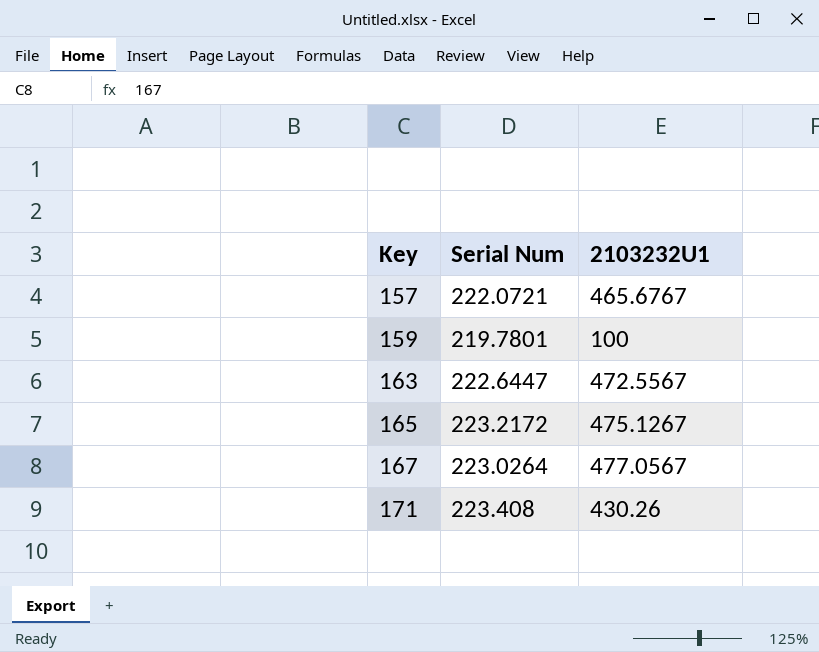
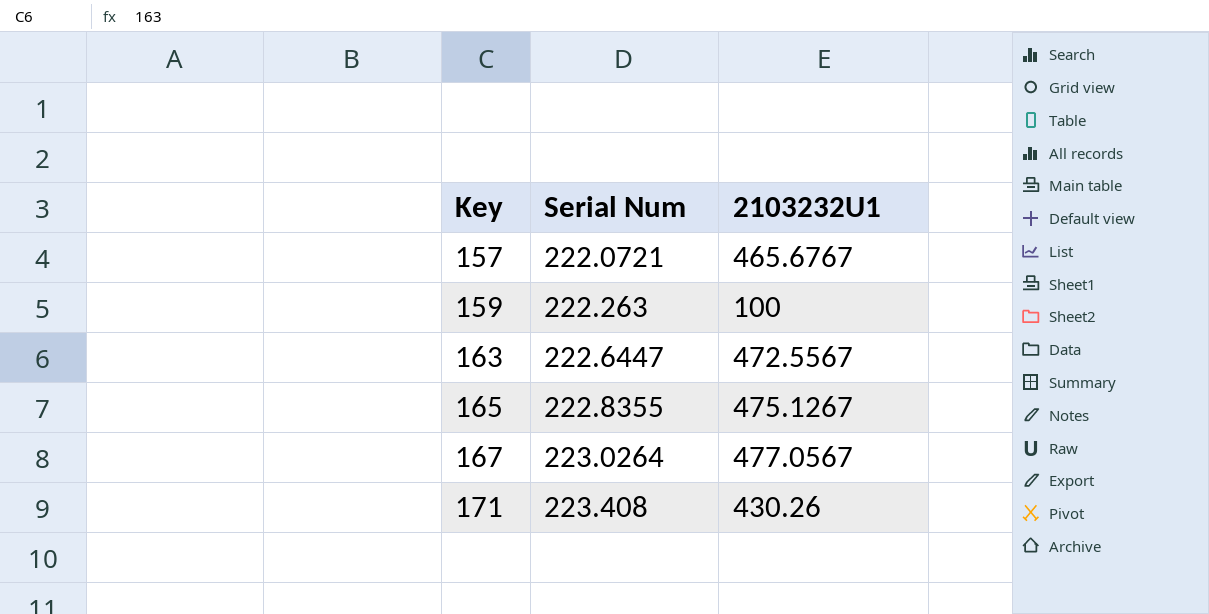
159 | Serial Num: 219.7801 -> 222.263
165 | Serial Num: 223.2172 -> 222.8355

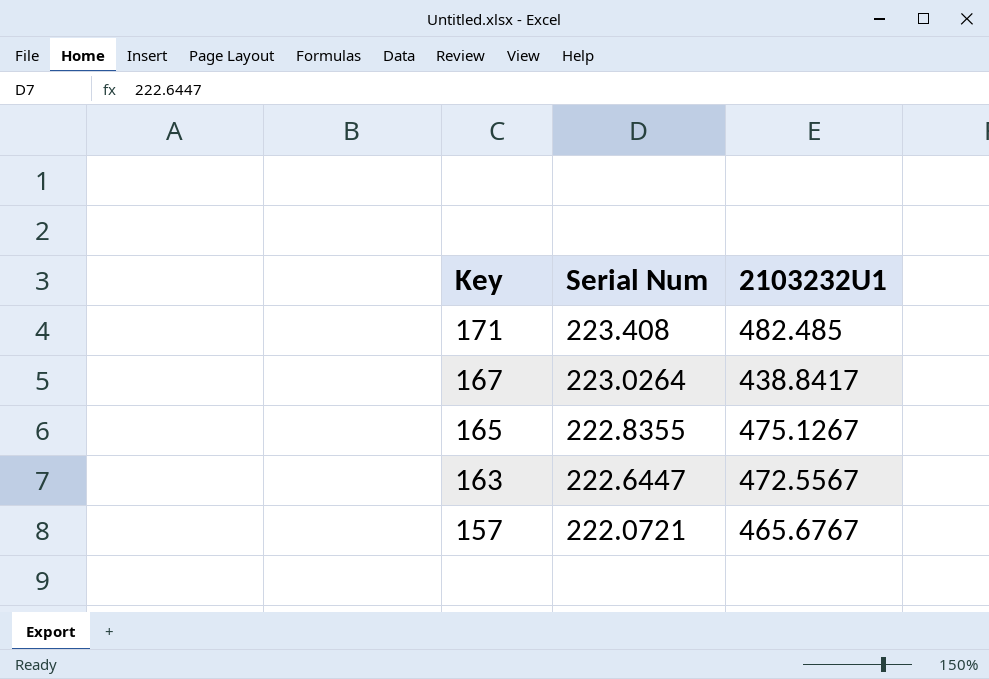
row order: Key ascending -> Key descending
row 159: 222.263 | 100 -> none
171 | 2103232U1: 430.26 -> 482.485
167 | 2103232U1: 477.0567 -> 438.8417

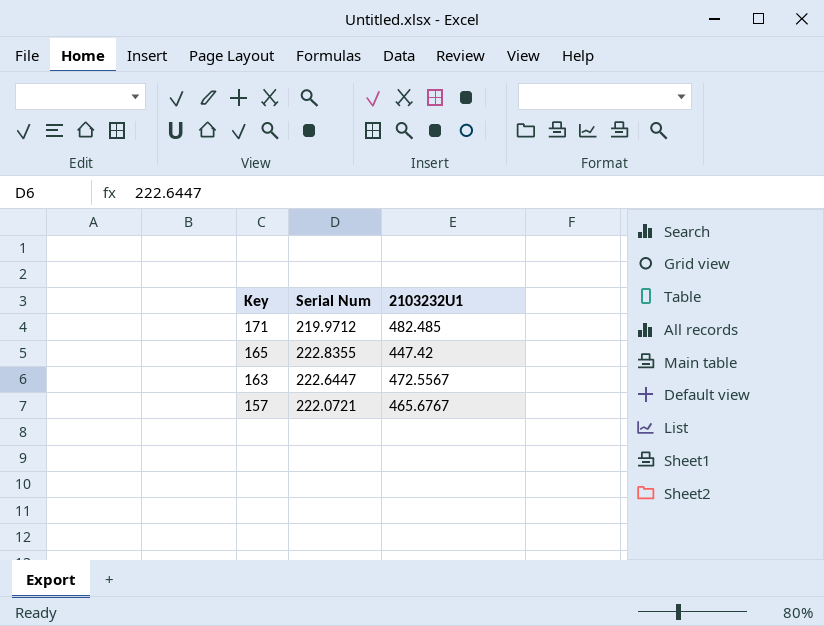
row 167: 223.0264 | 438.8417 -> none
171 | Serial Num: 223.408 -> 219.9712
165 | 2103232U1: 475.1267 -> 447.42

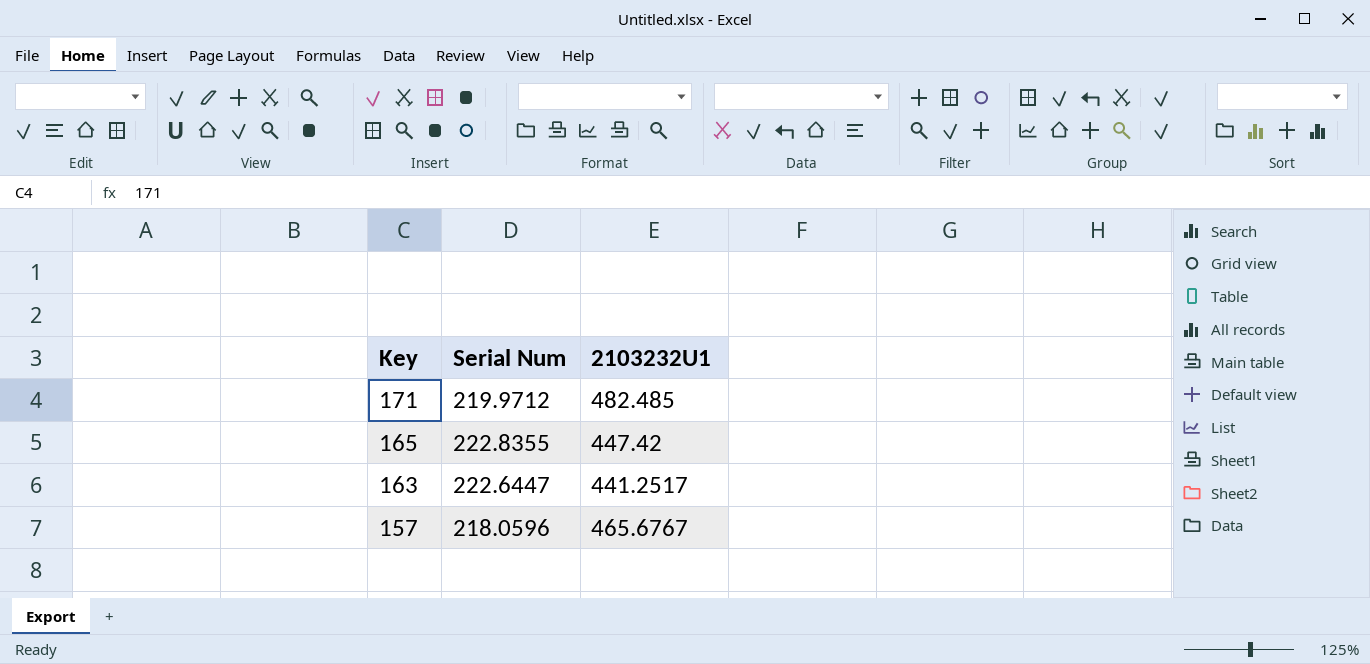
163 | 2103232U1: 472.5567 -> 441.2517
157 | Serial Num: 222.0721 -> 218.0596

